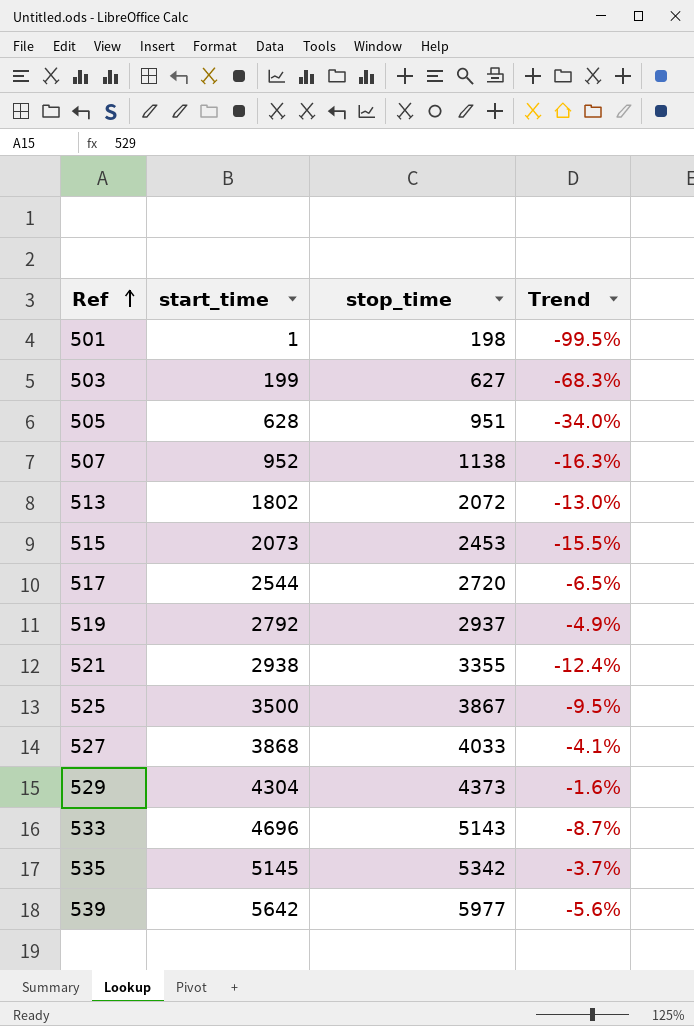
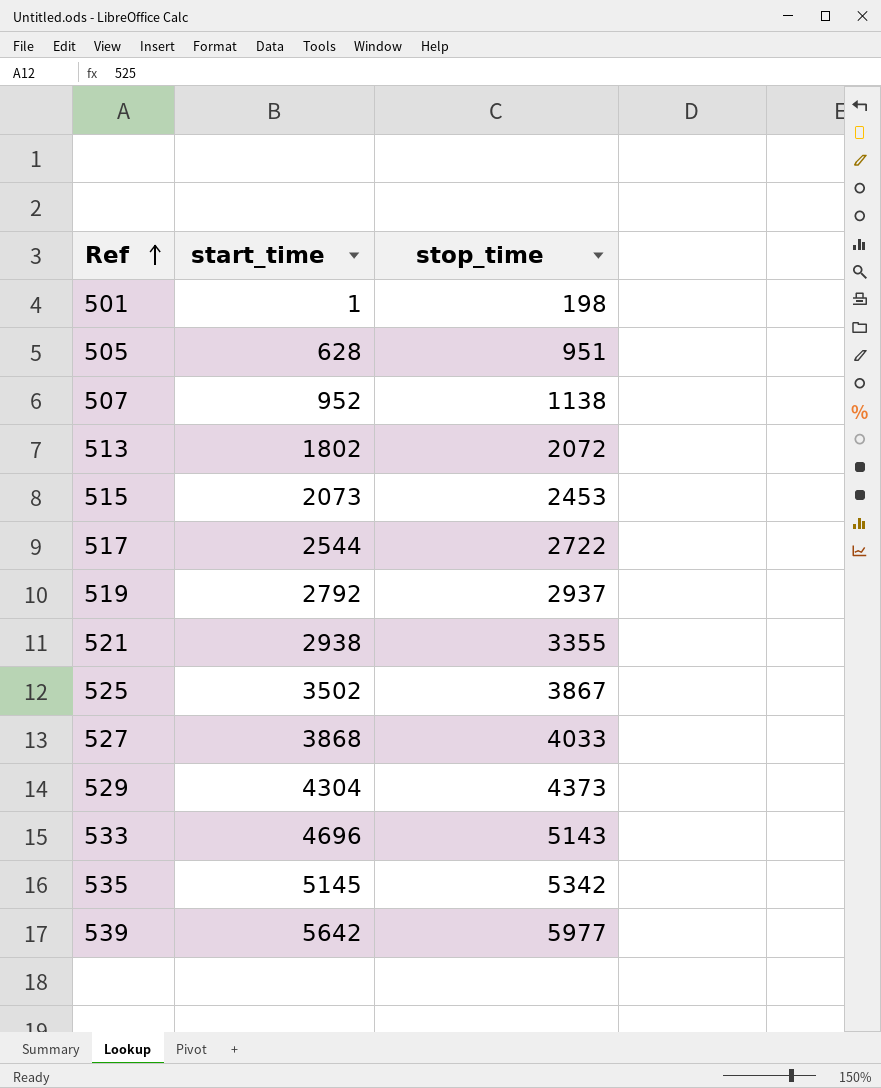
column Trend | formula: ([start_time] - [stop_time]) / [stop_time] -> none
row 503: 199 | 627 | -68.3% -> none
517 | stop_time: 2720 -> 2722
525 | start_time: 3500 -> 3502

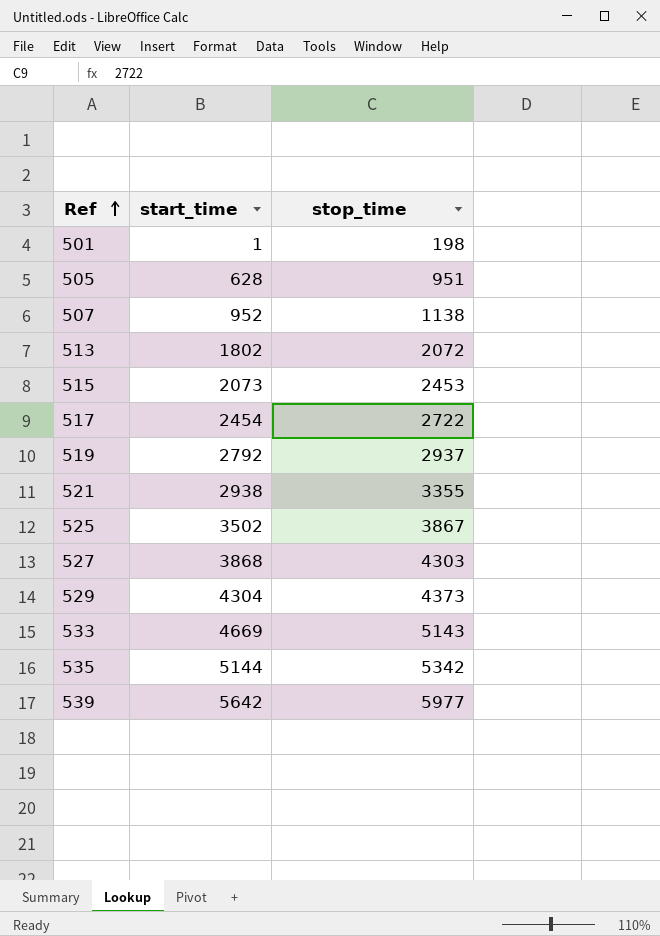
517 | start_time: 2544 -> 2454
527 | stop_time: 4033 -> 4303
533 | start_time: 4696 -> 4669
535 | start_time: 5145 -> 5144

